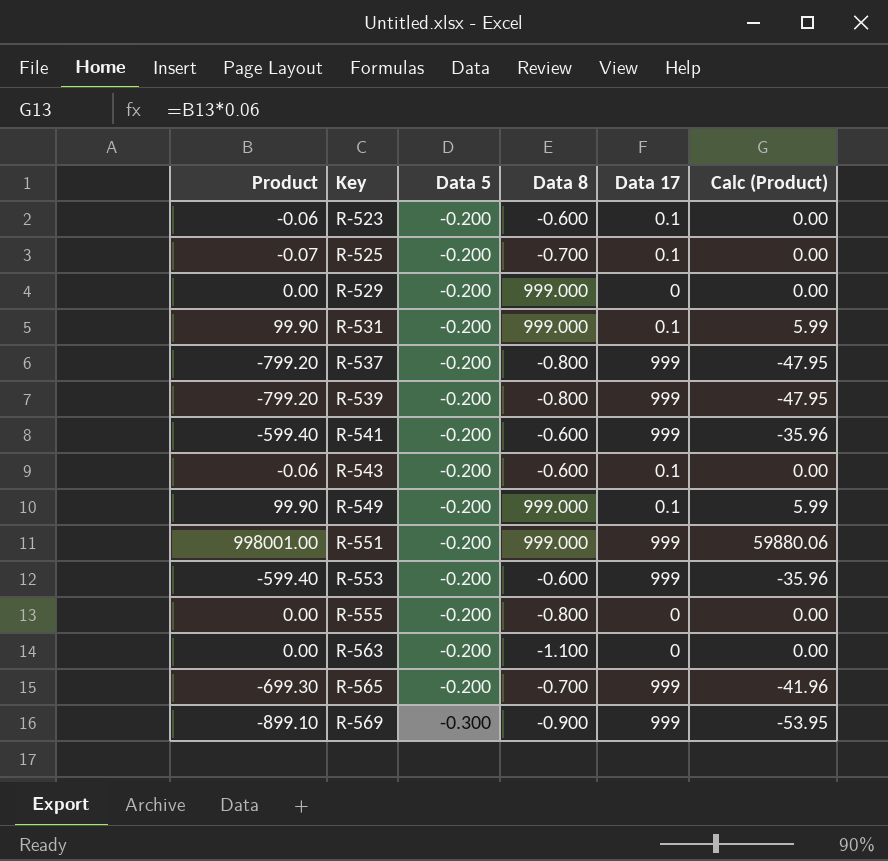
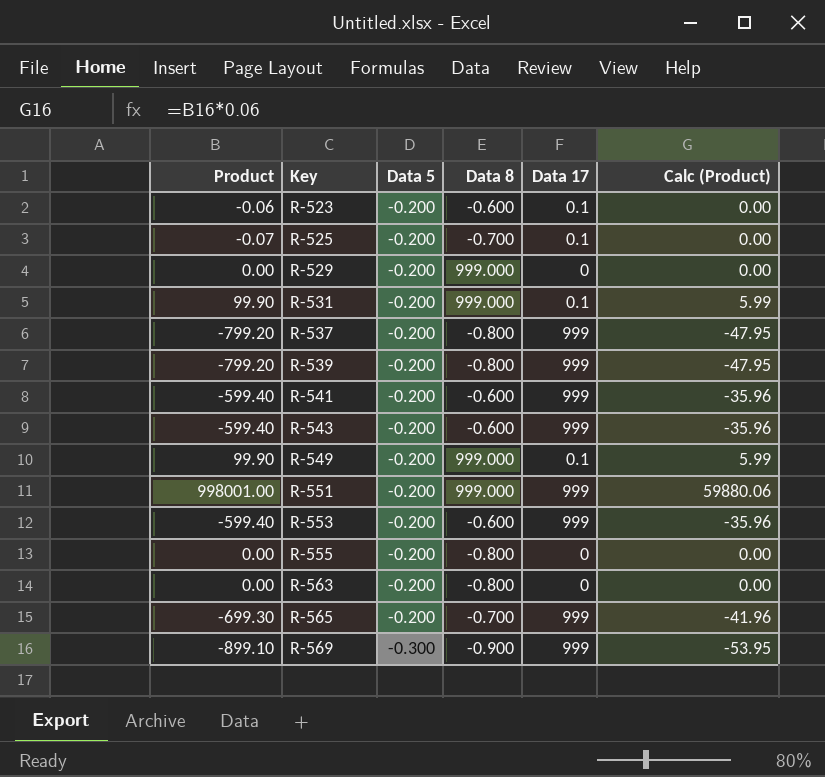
R-543 | Product: -0.06 -> -599.40
R-543 | Data 17: 0.1 -> 999
R-543 | Calc (Product): 0.00 -> -35.96
R-563 | Data 8: -1.100 -> -0.800

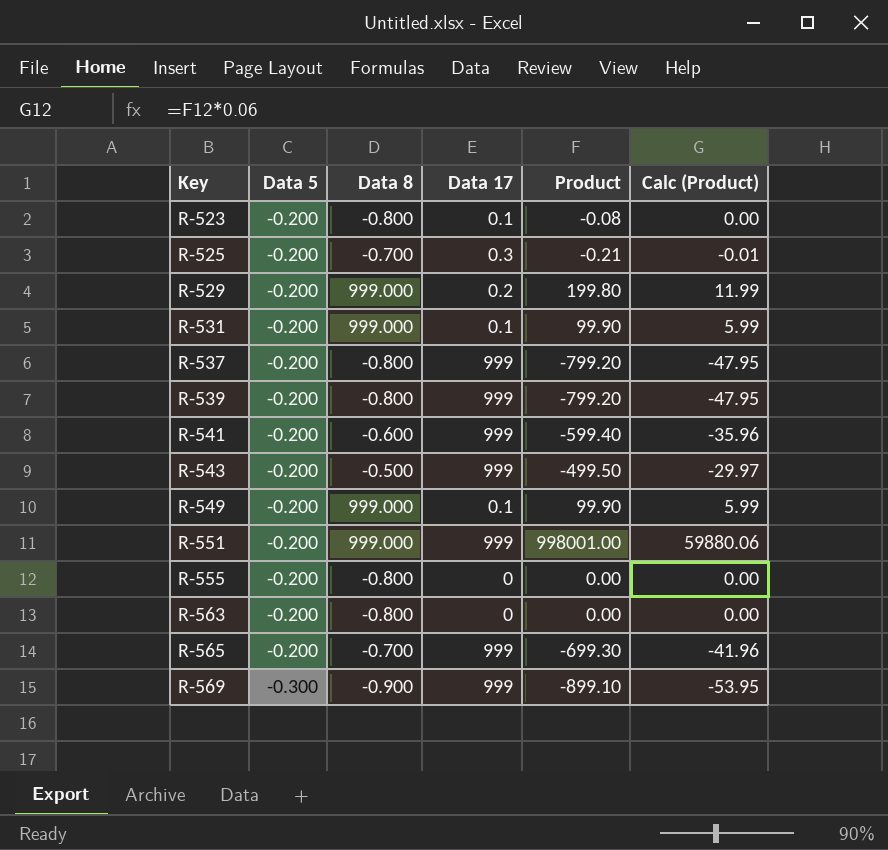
column Product | position: 1 -> 5
row R-553: -599.40 | -0.200 | -0.600 | 999 | -35.96 -> none
R-523 | Data 8: -0.600 -> -0.800
R-523 | Product: -0.06 -> -0.08
R-525 | Data 17: 0.1 -> 0.3
R-525 | Product: -0.07 -> -0.21
R-525 | Calc (Product): 0.00 -> -0.01
R-529 | Data 17: 0 -> 0.2
R-529 | Product: 0.00 -> 199.80
R-529 | Calc (Product): 0.00 -> 11.99
R-543 | Data 8: -0.600 -> -0.500
R-543 | Product: -599.40 -> -499.50
R-543 | Calc (Product): -35.96 -> -29.97

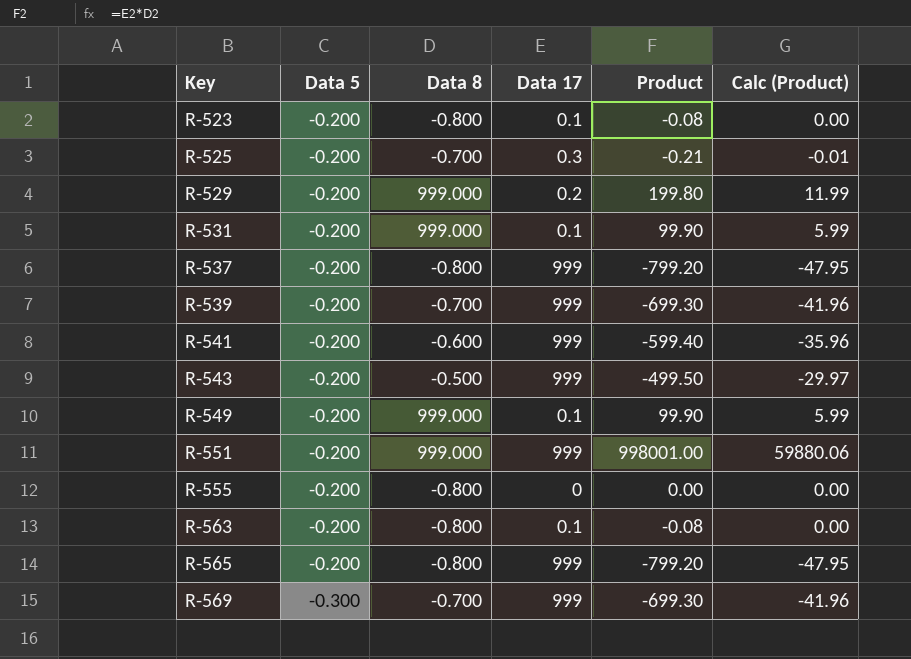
R-539 | Data 8: -0.800 -> -0.700
R-539 | Product: -799.20 -> -699.30
R-539 | Calc (Product): -47.95 -> -41.96
R-563 | Data 17: 0 -> 0.1
R-563 | Product: 0.00 -> -0.08
R-565 | Data 8: -0.700 -> -0.800
R-565 | Product: -699.30 -> -799.20
R-565 | Calc (Product): -41.96 -> -47.95
R-569 | Data 8: -0.900 -> -0.700
R-569 | Product: -899.10 -> -699.30
R-569 | Calc (Product): -53.95 -> -41.96

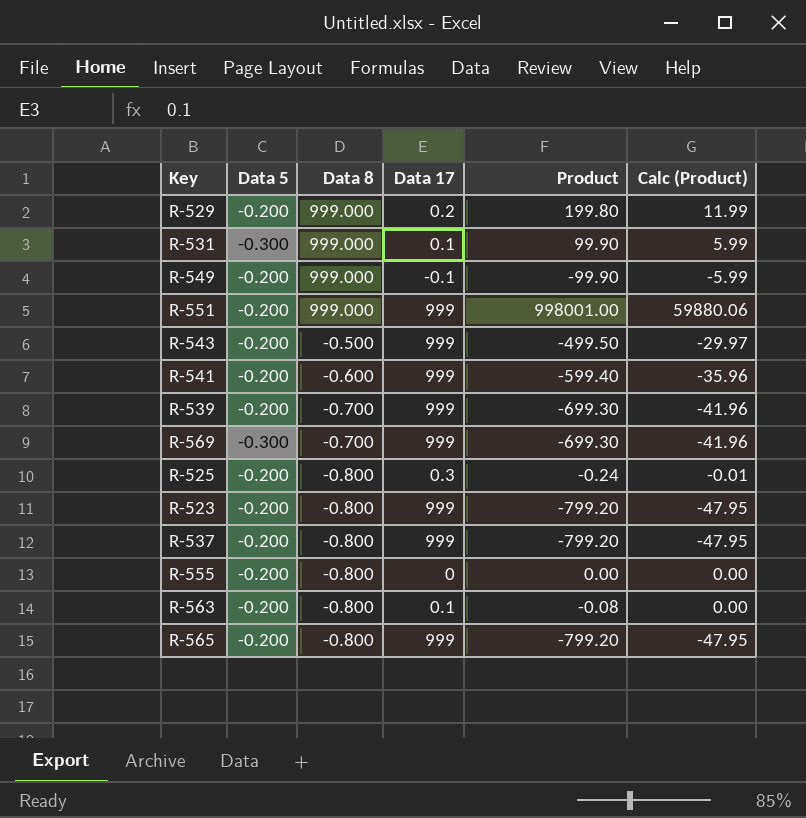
row order: Key ascending -> Data 8 descending
R-531 | Data 5: -0.200 -> -0.300
R-549 | Data 17: 0.1 -> -0.1
R-549 | Product: 99.90 -> -99.90
R-549 | Calc (Product): 5.99 -> -5.99
R-525 | Data 8: -0.700 -> -0.800
R-525 | Product: -0.21 -> -0.24
R-523 | Data 17: 0.1 -> 999
R-523 | Product: -0.08 -> -799.20
R-523 | Calc (Product): 0.00 -> -47.95

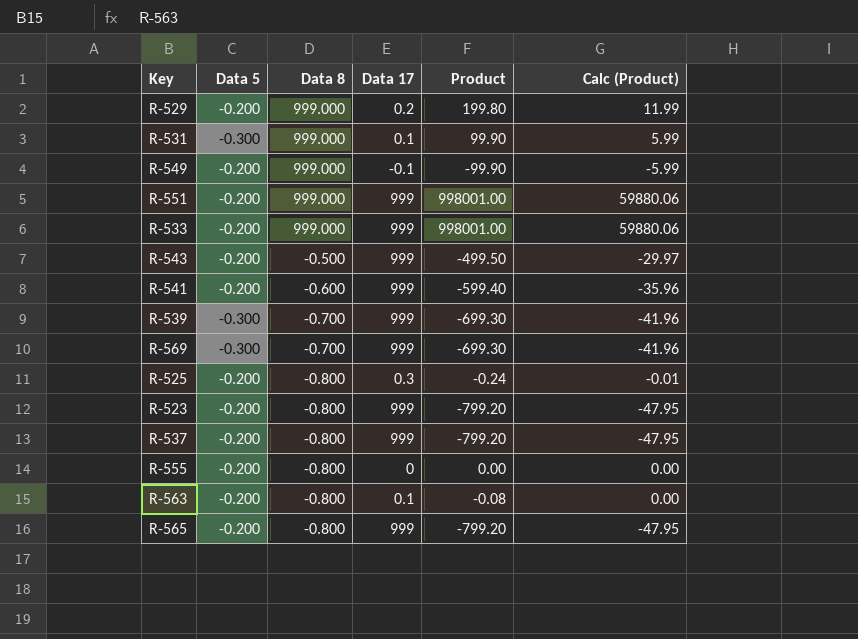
row R-533: none -> -0.200 | 999.000 | 999 | 998001.00 | 59880.06
R-539 | Data 5: -0.200 -> -0.300

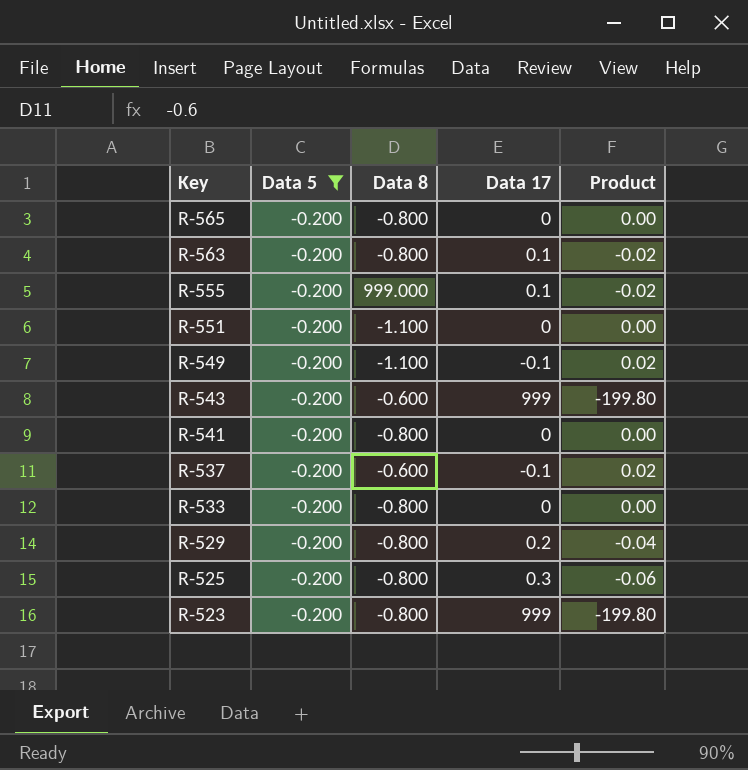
filter: none -> Data 5 = -0.200
row order: Data 8 descending -> Key descending
column Calc (Product) | formula: [Product] * 0.06 -> none
column Product | formula: [Data 8] * [Data 17] -> [Data 5] * [Data 17]
R-565 | Data 17: 999 -> 0
R-555 | Data 8: -0.800 -> 999.000
R-555 | Data 17: 0 -> 0.1
R-551 | Data 8: 999.000 -> -1.100
R-551 | Data 17: 999 -> 0
R-549 | Data 8: 999.000 -> -1.100
R-543 | Data 8: -0.500 -> -0.600
R-541 | Data 8: -0.600 -> -0.800
R-541 | Data 17: 999 -> 0
R-537 | Data 8: -0.800 -> -0.600
R-537 | Data 17: 999 -> -0.1
R-533 | Data 8: 999.000 -> -0.800
R-533 | Data 17: 999 -> 0
R-529 | Data 8: 999.000 -> -0.800

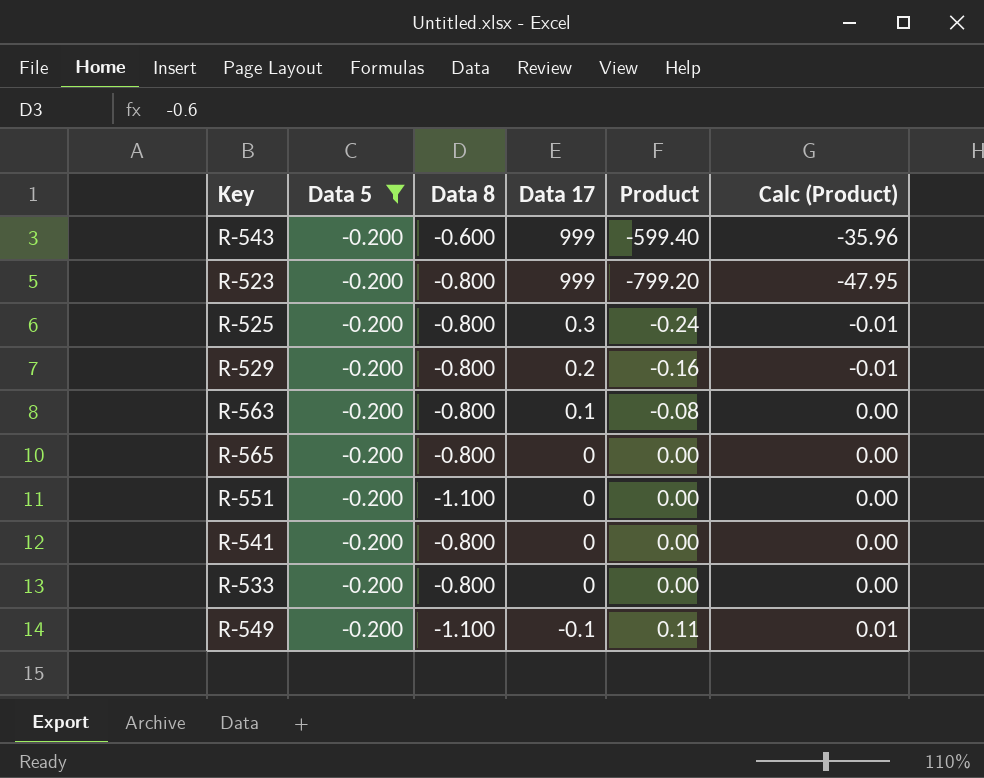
row order: Key descending -> Data 17 descending
column Product | formula: [Data 5] * [Data 17] -> [Data 8] * [Data 17]
column Calc (Product) | formula: none -> [Product] * 0.06
row R-555: -0.200 | 999.000 | 0.1 | -0.02 -> none
row R-537: -0.200 | -0.600 | -0.1 | 0.02 -> none

